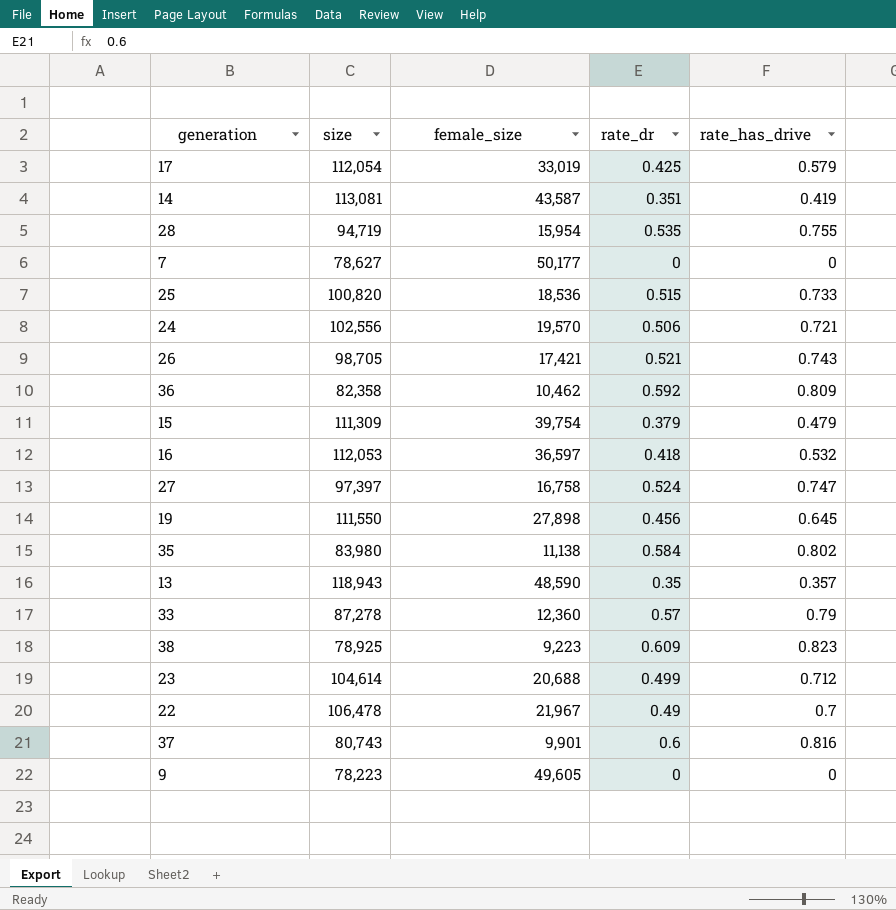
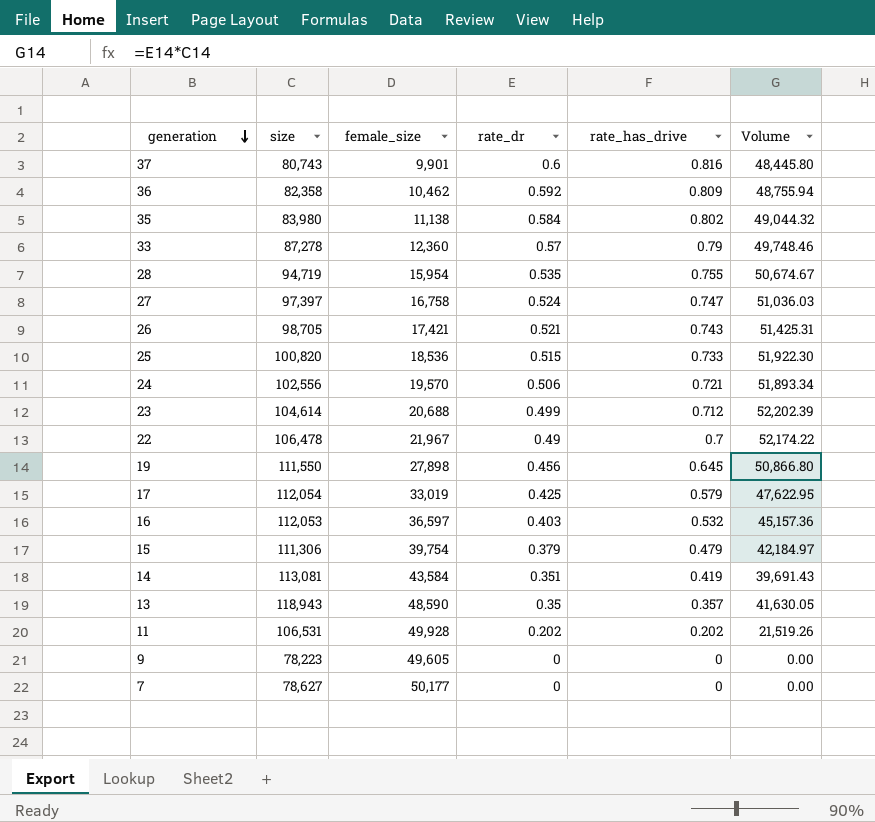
row order: none -> generation descending
column Volume | formula: none -> [size] * [rate_dr]
row 38: 78,925 | 9,223 | 0.609 | 0.823 -> none
16 | rate_dr: 0.418 -> 0.403
15 | size: 111,309 -> 111,306
14 | female_size: 43,587 -> 43,584
row 11: none -> 106,531 | 49,928 | 0.202 | 0.202 | 21,519.26

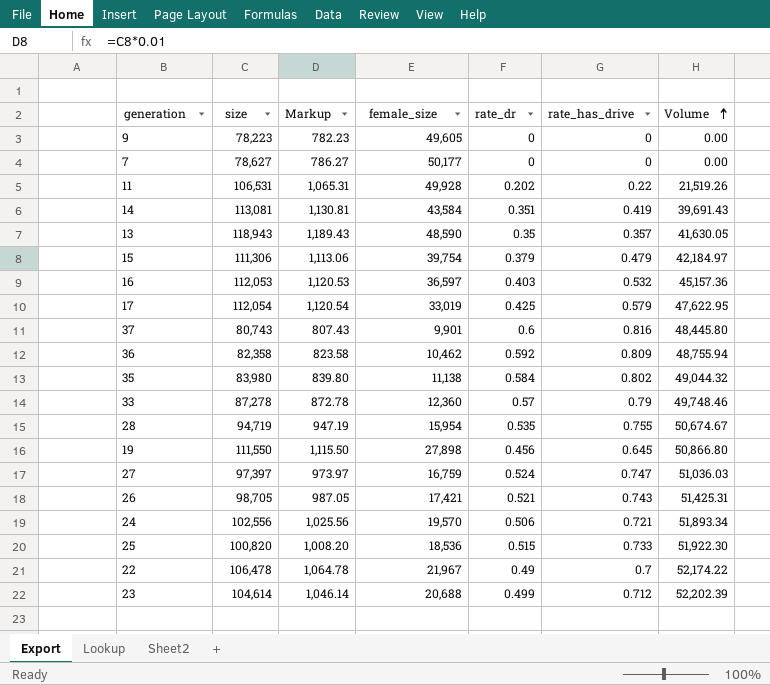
row order: generation descending -> Volume ascending
column Markup | formula: none -> [size] * 0.01
11 | rate_has_drive: 0.202 -> 0.22
27 | female_size: 16,758 -> 16,759

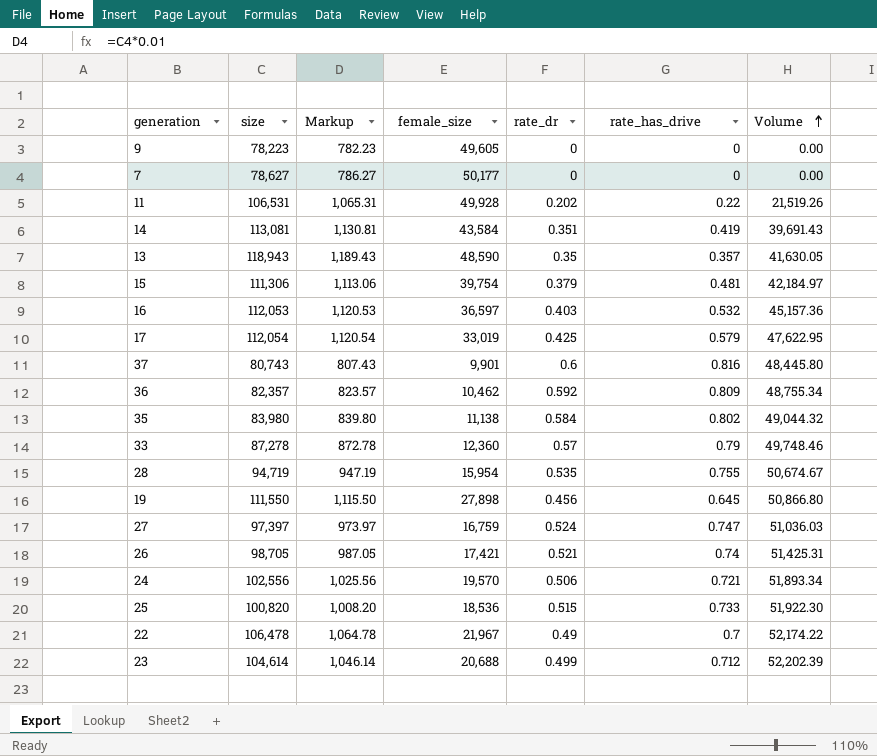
15 | rate_has_drive: 0.479 -> 0.481
36 | size: 82,358 -> 82,357
36 | Markup: 823.58 -> 823.57
36 | Volume: 48,755.94 -> 48,755.34
26 | rate_has_drive: 0.743 -> 0.74

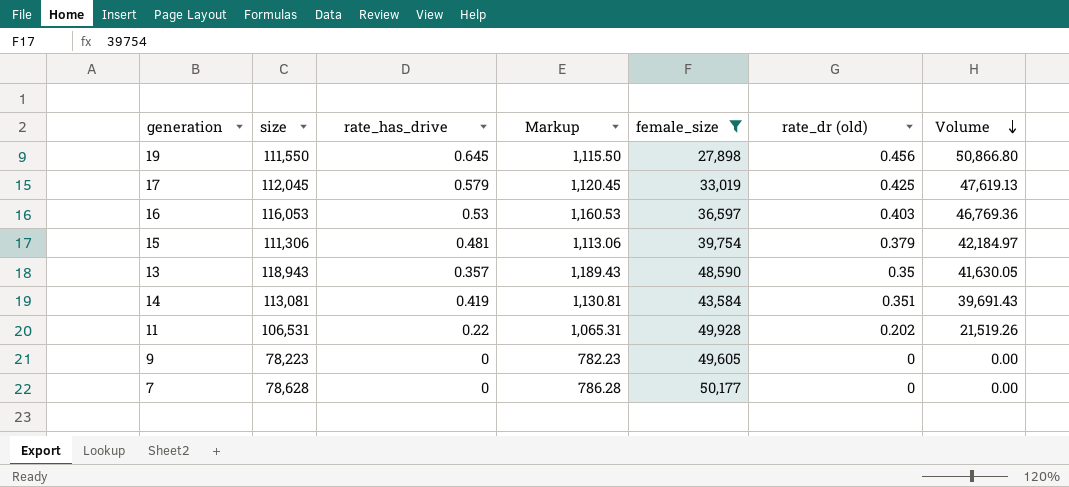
filter: none -> female_size >= 27,898
row order: Volume ascending -> Volume descending
column rate_has_drive | position: 6 -> 3
column name: rate_dr -> rate_dr (old)
17 | size: 112,054 -> 112,045
17 | Markup: 1,120.54 -> 1,120.45
17 | Volume: 47,622.95 -> 47,619.13
16 | size: 112,053 -> 116,053
16 | rate_has_drive: 0.532 -> 0.53
16 | Markup: 1,120.53 -> 1,160.53
16 | Volume: 45,157.36 -> 46,769.36
7 | size: 78,627 -> 78,628
7 | Markup: 786.27 -> 786.28

